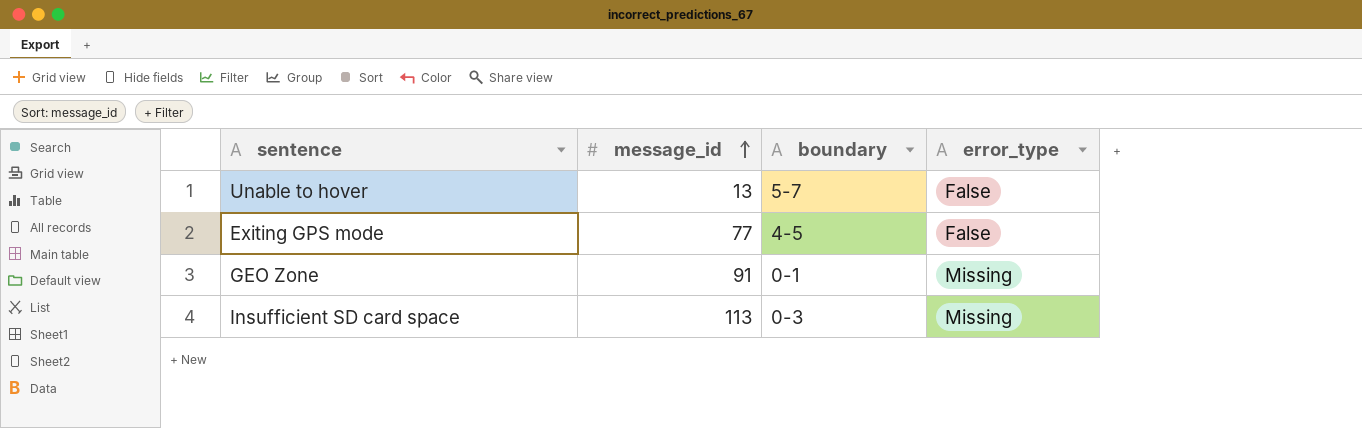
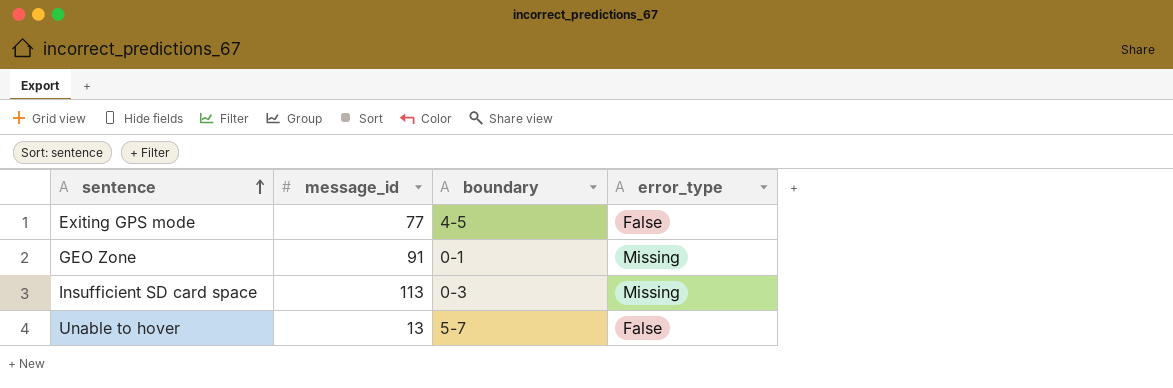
row order: message_id ascending -> sentence ascending

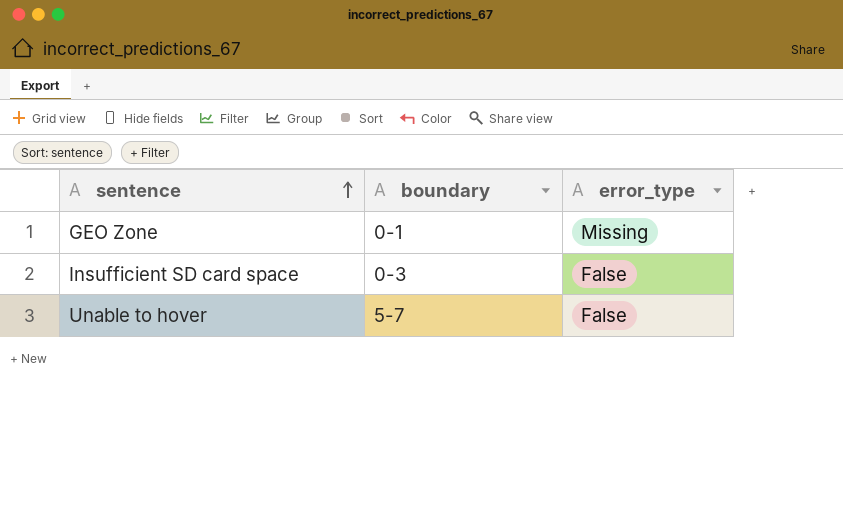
column message_id | position: 2 -> none
row Exiting GPS mode: 77 | 4-5 | False -> none
Insufficient SD card space | error_type: Missing -> False

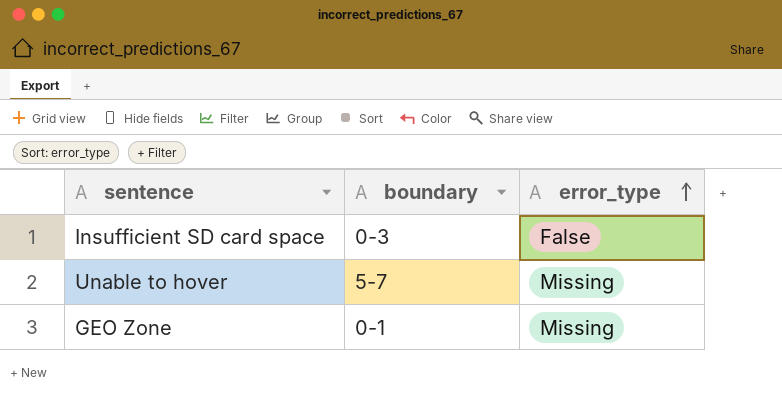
row order: sentence ascending -> error_type ascending
Unable to hover | error_type: False -> Missing

